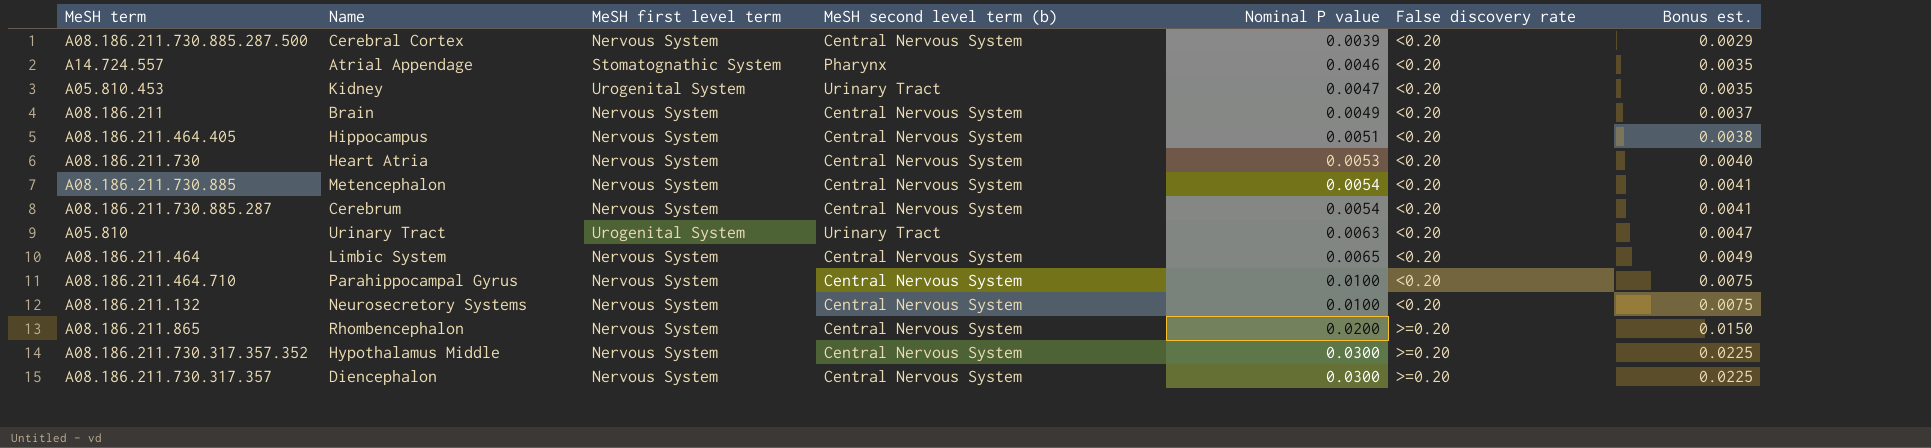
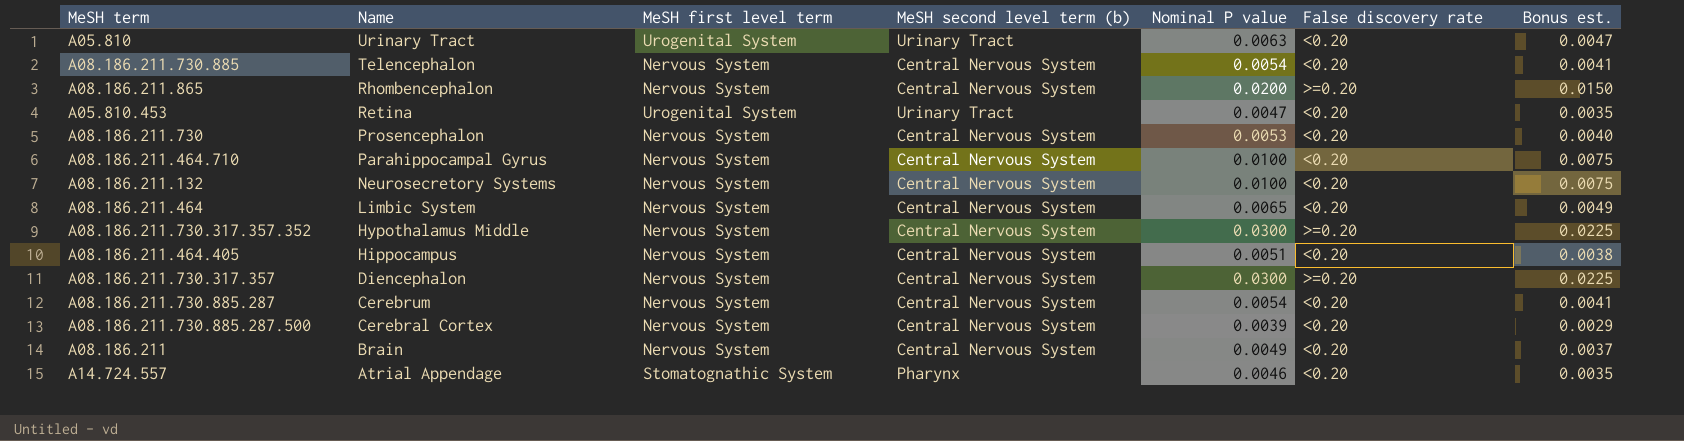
row order: Nominal P value ascending -> Name descending
A08.186.211.730.885 | Name: Metencephalon -> Telencephalon
A05.810.453 | Name: Kidney -> Retina
A08.186.211.730 | Name: Heart Atria -> Prosencephalon

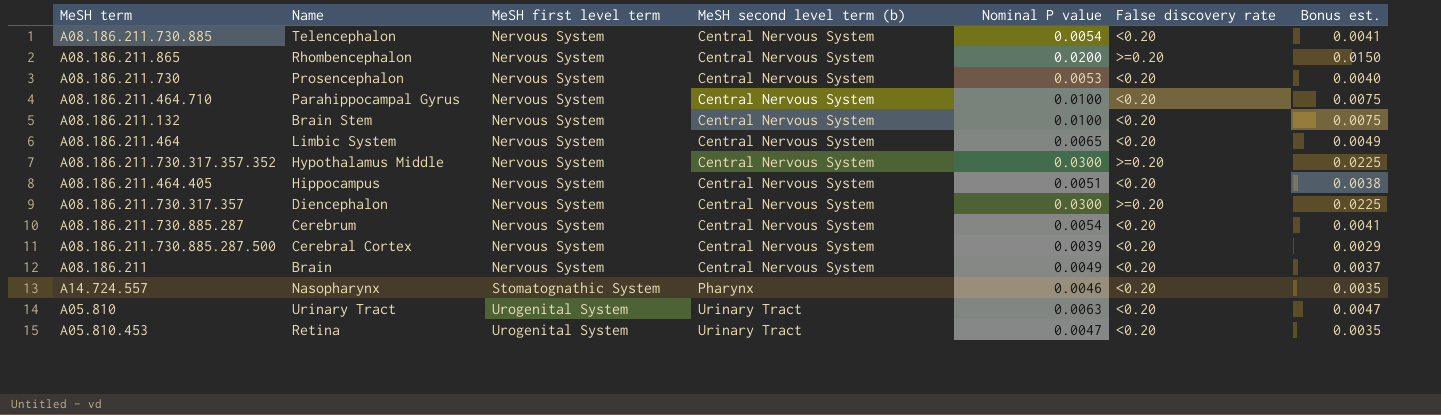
row order: Name descending -> MeSH first level term ascending
A08.186.211.132 | Name: Neurosecretory Systems -> Brain Stem
A14.724.557 | Name: Atrial Appendage -> Nasopharynx

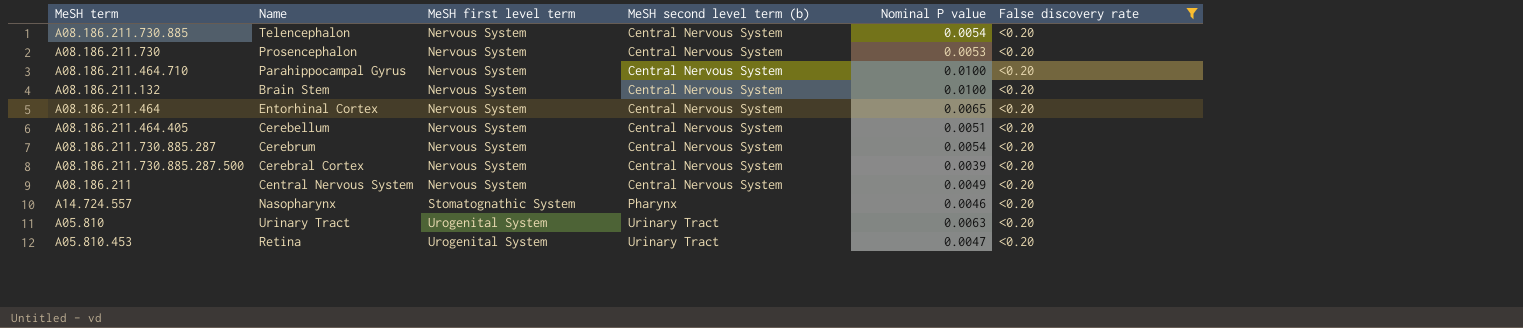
filter: none -> False discovery rate = <0.20
column Bonus est. | formula: [Nominal P value] * 0.75 -> none
A08.186.211.464 | Name: Limbic System -> Entorhinal Cortex
A08.186.211.464.405 | Name: Hippocampus -> Cerebellum
A08.186.211 | Name: Brain -> Central Nervous System

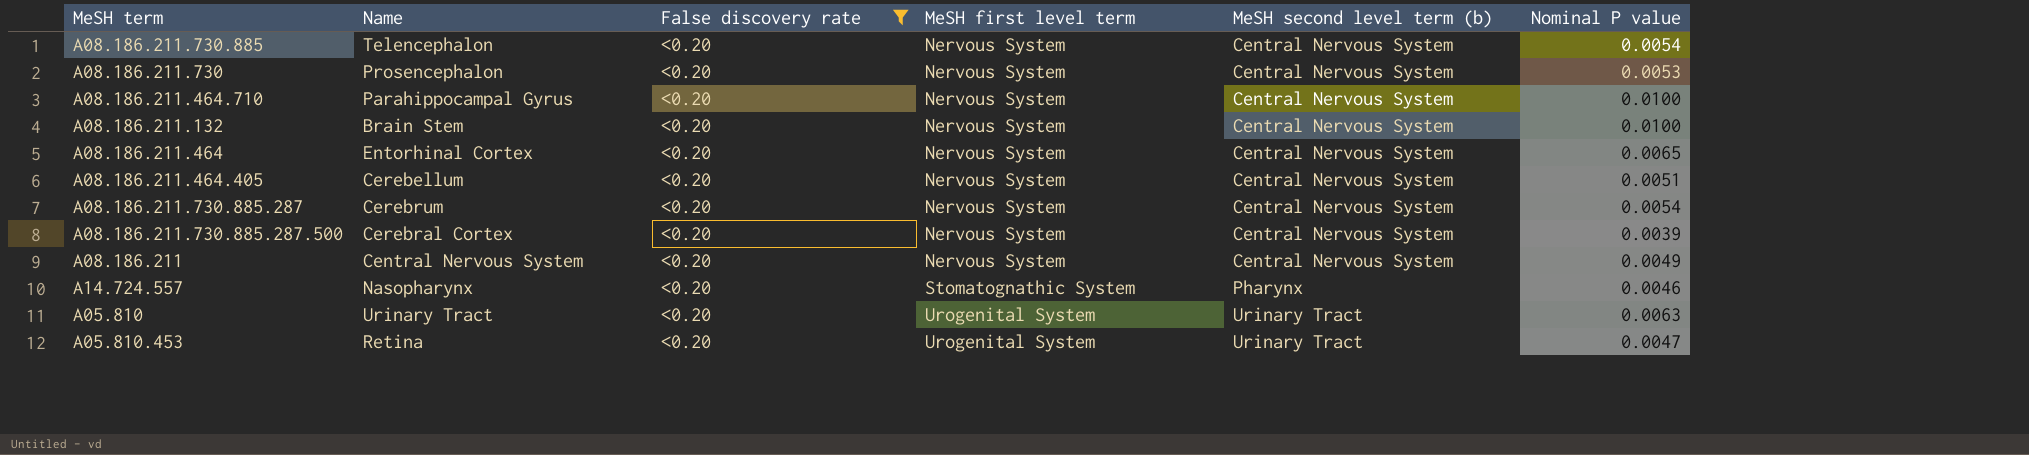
column False discovery rate | position: 6 -> 3

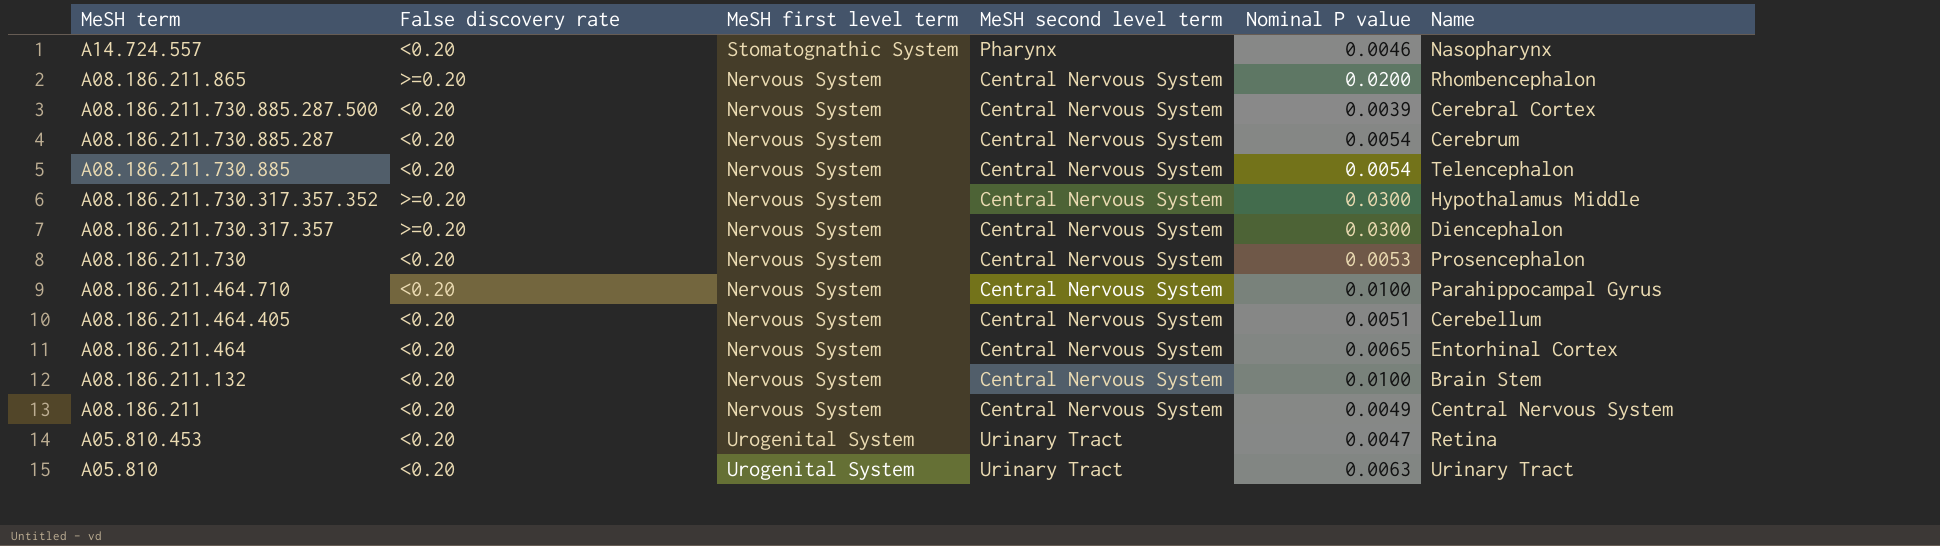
filter: False discovery rate = <0.20 -> none
row order: MeSH first level term ascending -> MeSH term descending
column name: MeSH second level term (b) -> MeSH second level term
column Name | position: 2 -> 6

